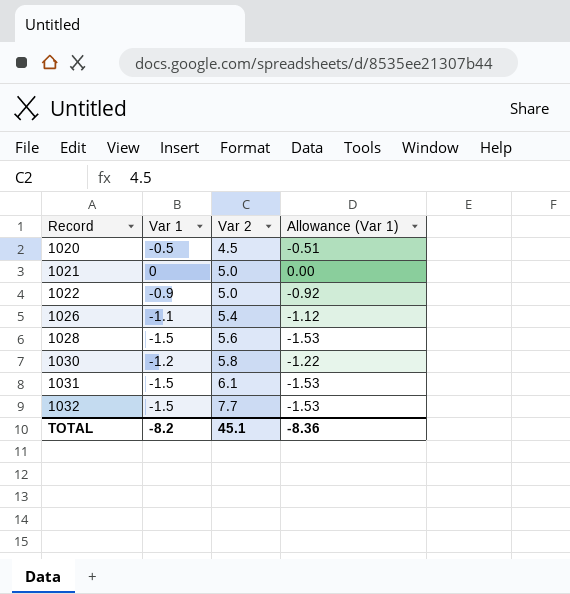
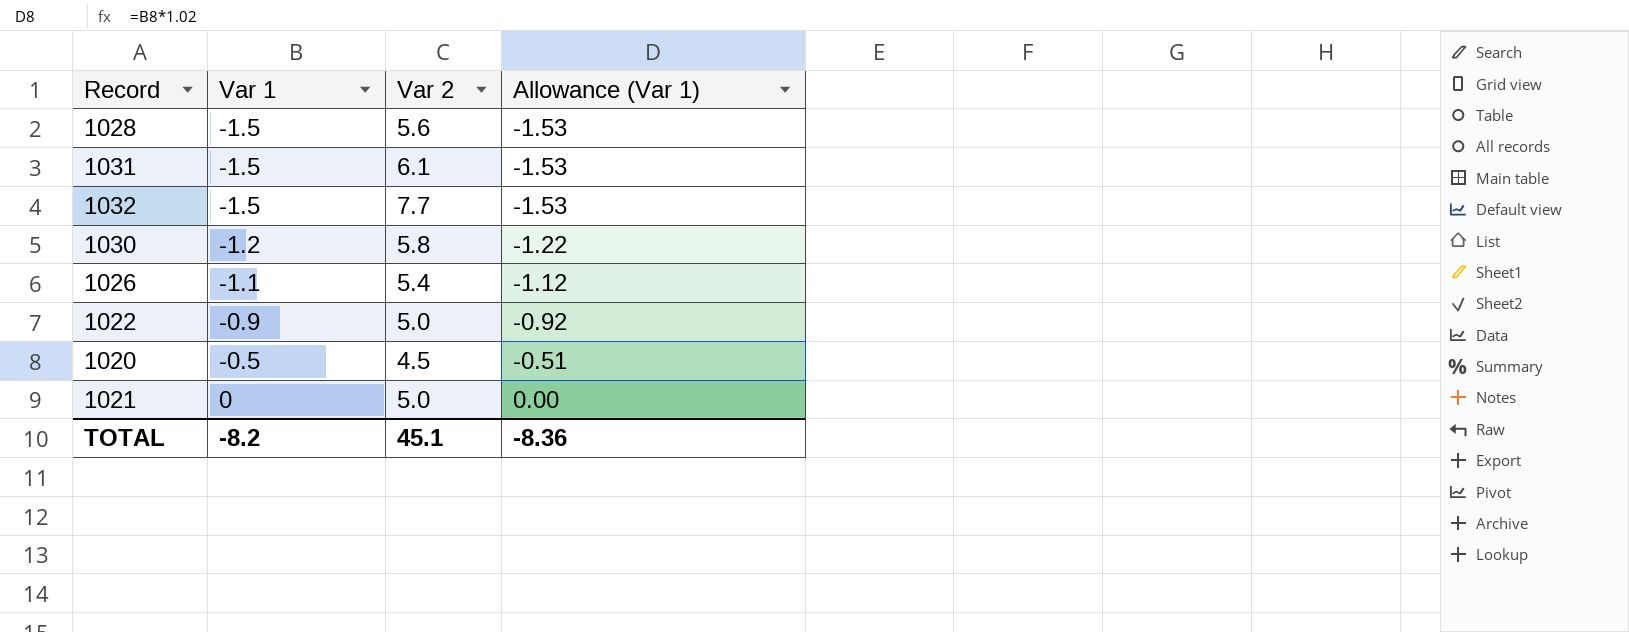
row order: Record ascending -> Var 1 ascending

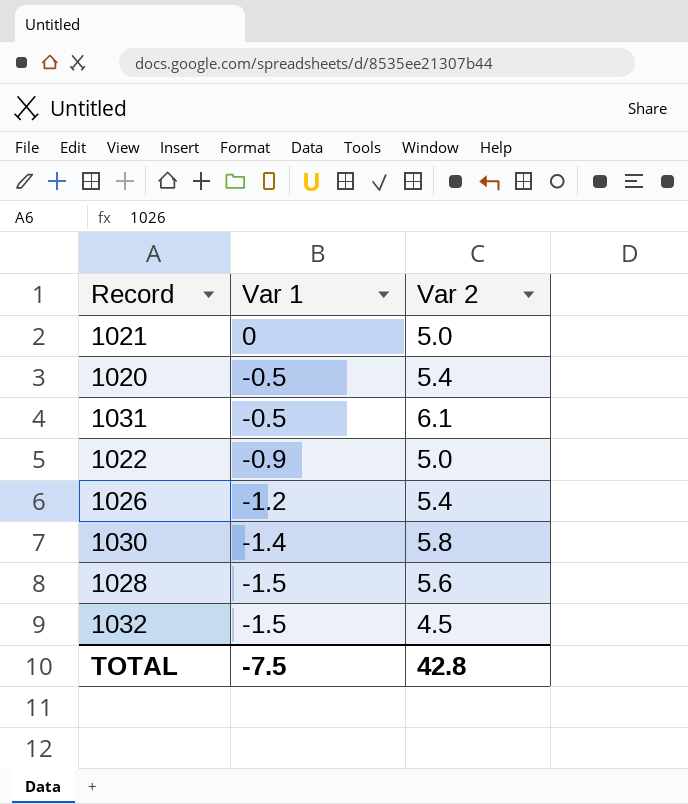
row order: Var 1 ascending -> Var 1 descending
column Allowance (Var 1) | formula: [Var 1] * 1.02 -> none
1020 | Var 2: 4.5 -> 5.4
1031 | Var 1: -1.5 -> -0.5
1026 | Var 1: -1.1 -> -1.2
1030 | Var 1: -1.2 -> -1.4
1032 | Var 2: 7.7 -> 4.5
TOTAL | Var 1: -8.2 -> -7.5
TOTAL | Var 2: 45.1 -> 42.8

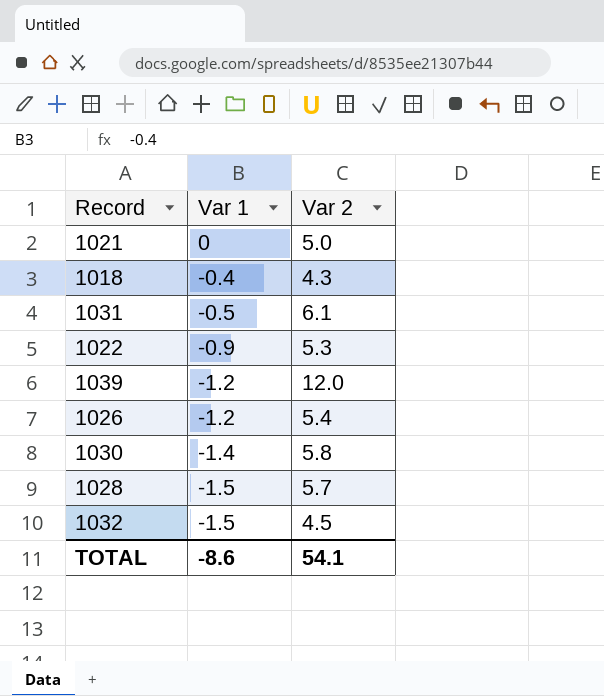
row 1020: -0.5 | 5.4 -> none
row 1018: none -> -0.4 | 4.3
1022 | Var 2: 5.0 -> 5.3
row 1039: none -> -1.2 | 12.0
1028 | Var 2: 5.6 -> 5.7
TOTAL | Var 1: -7.5 -> -8.6
TOTAL | Var 2: 42.8 -> 54.1

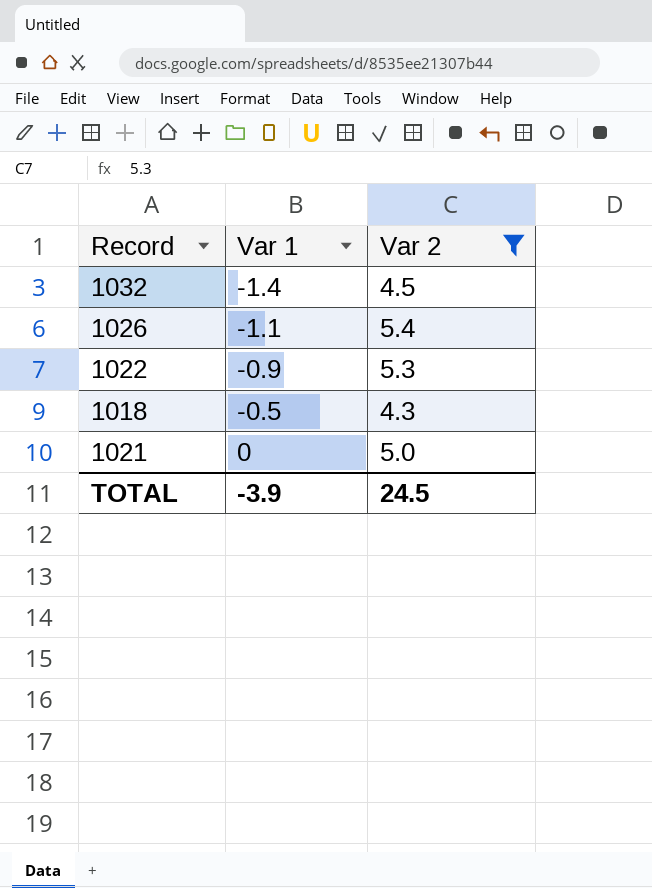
filter: none -> Var 2 <= 5.4
row order: Var 1 descending -> Var 1 ascending
1032 | Var 1: -1.5 -> -1.4
1026 | Var 1: -1.2 -> -1.1
1018 | Var 1: -0.4 -> -0.5
TOTAL | Var 1: -8.6 -> -3.9
TOTAL | Var 2: 54.1 -> 24.5

